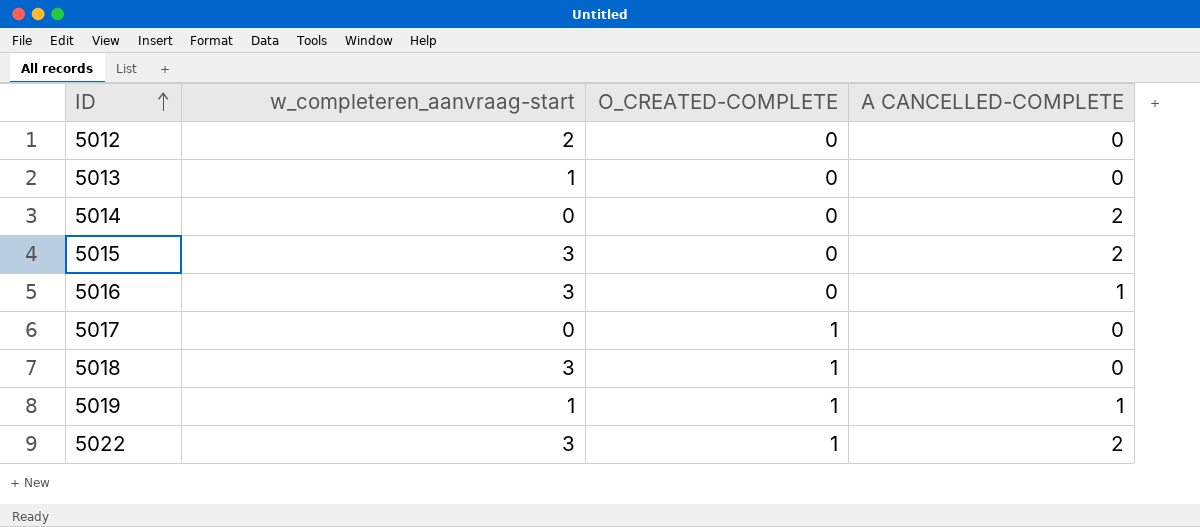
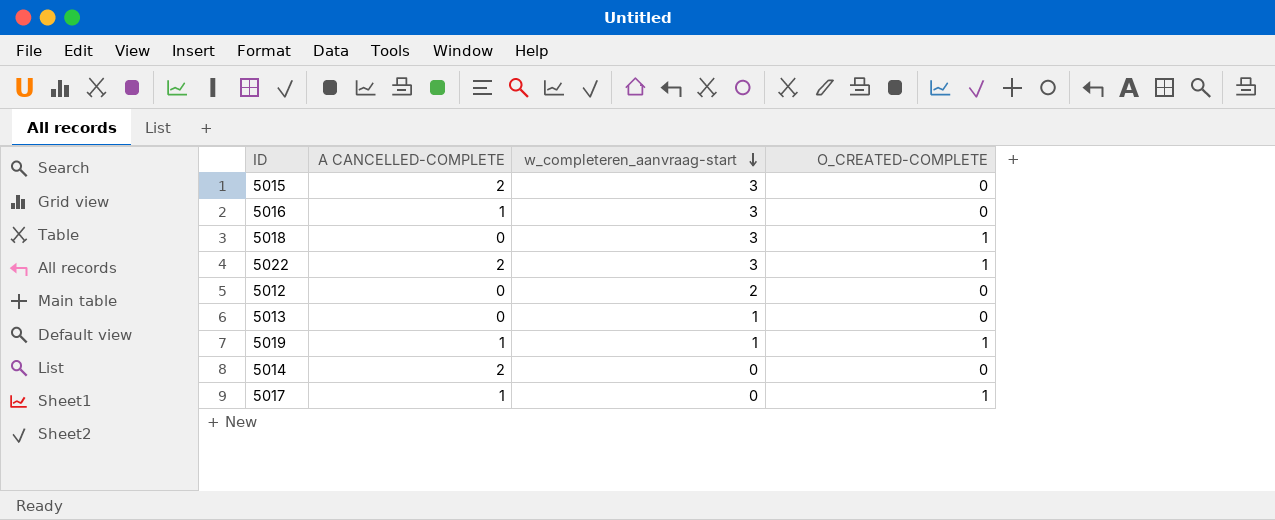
row order: ID ascending -> w_completeren_aanvraag-start descending
column A CANCELLED-COMPLETE | position: 4 -> 2
5017 | A CANCELLED-COMPLETE: 0 -> 1

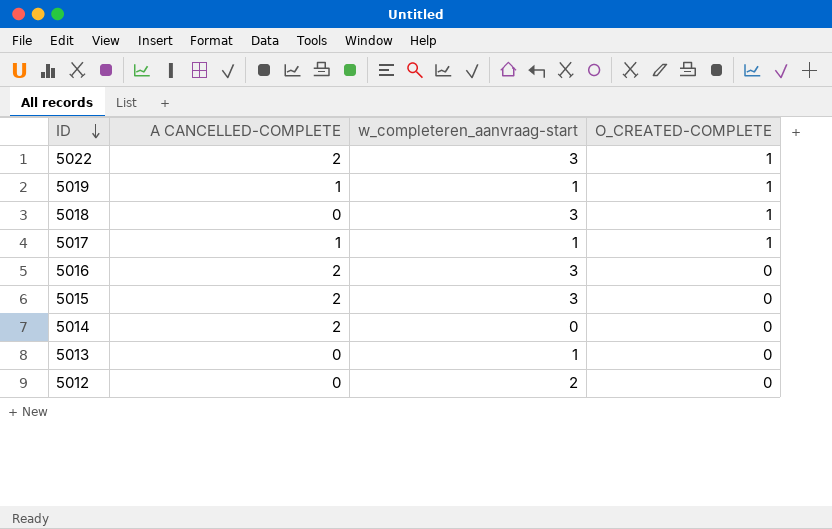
row order: w_completeren_aanvraag-start descending -> ID descending
5017 | w_completeren_aanvraag-start: 0 -> 1
5016 | A CANCELLED-COMPLETE: 1 -> 2

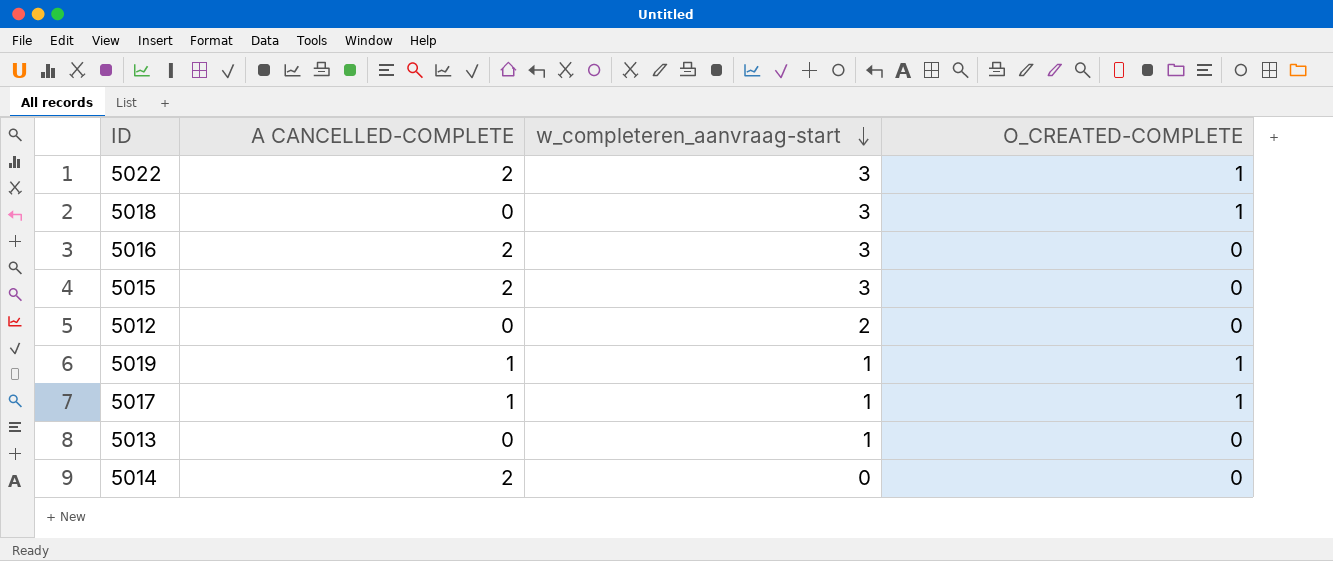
row order: ID descending -> w_completeren_aanvraag-start descending

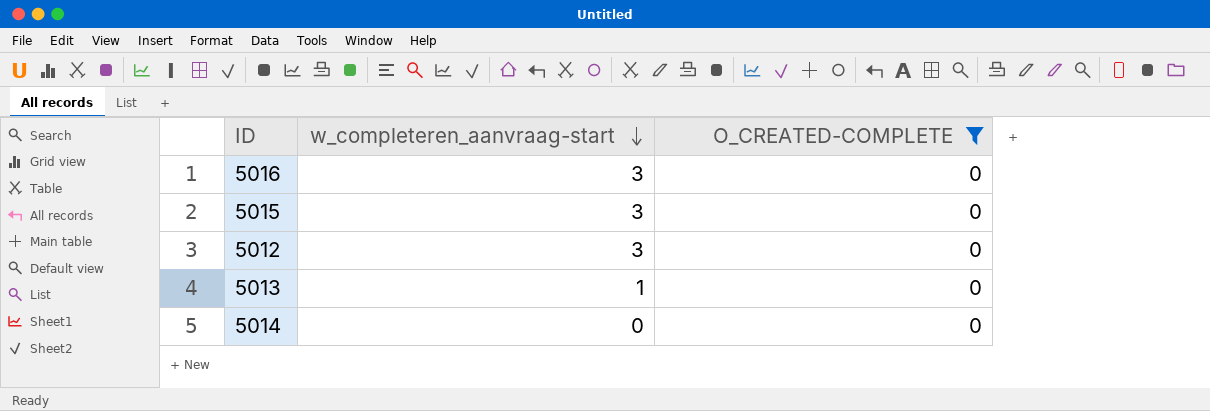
filter: none -> O_CREATED-COMPLETE = 0
column A CANCELLED-COMPLETE | position: 2 -> none
5012 | w_completeren_aanvraag-start: 2 -> 3

